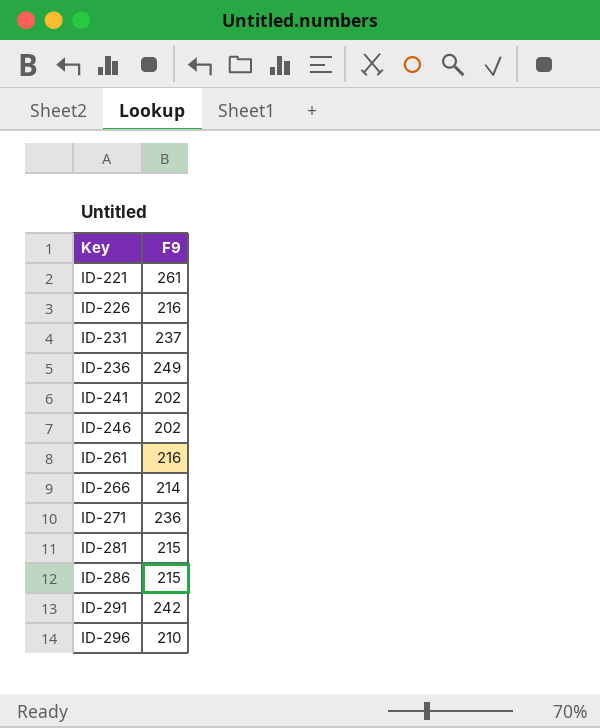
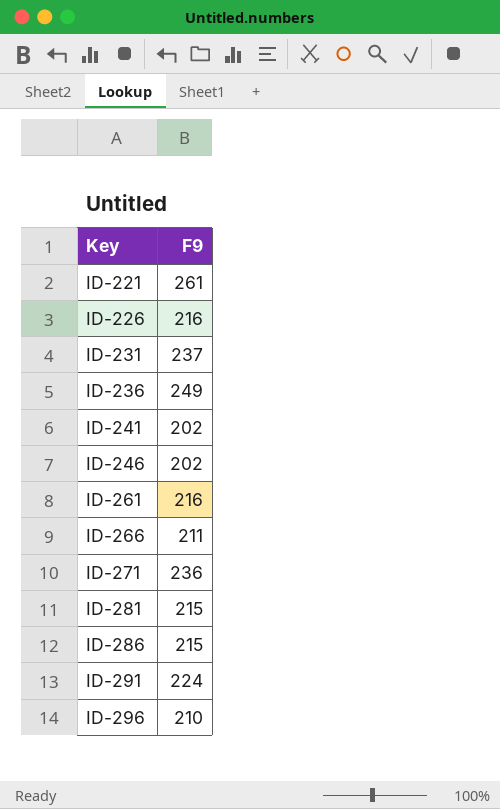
ID-266 | F9: 214 -> 211
ID-291 | F9: 242 -> 224

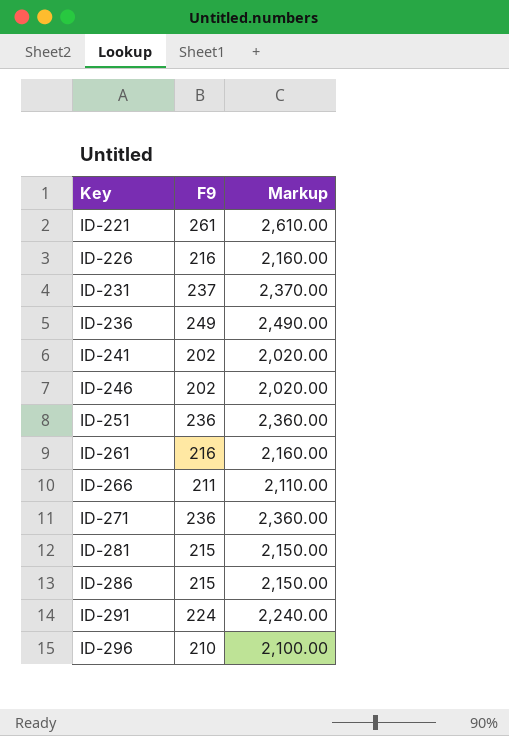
column Markup | formula: none -> [F9] * 10
row ID-251: none -> 236 | 2,360.00

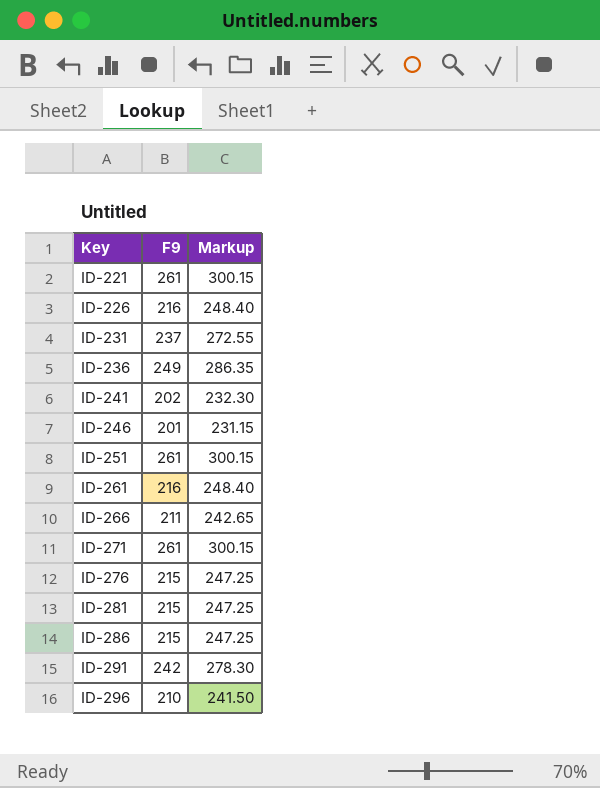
column Markup | formula: [F9] * 10 -> [F9] * 1.15
ID-246 | F9: 202 -> 201
ID-251 | F9: 236 -> 261
ID-271 | F9: 236 -> 261
row ID-276: none -> 215 | 247.25
ID-291 | F9: 224 -> 242

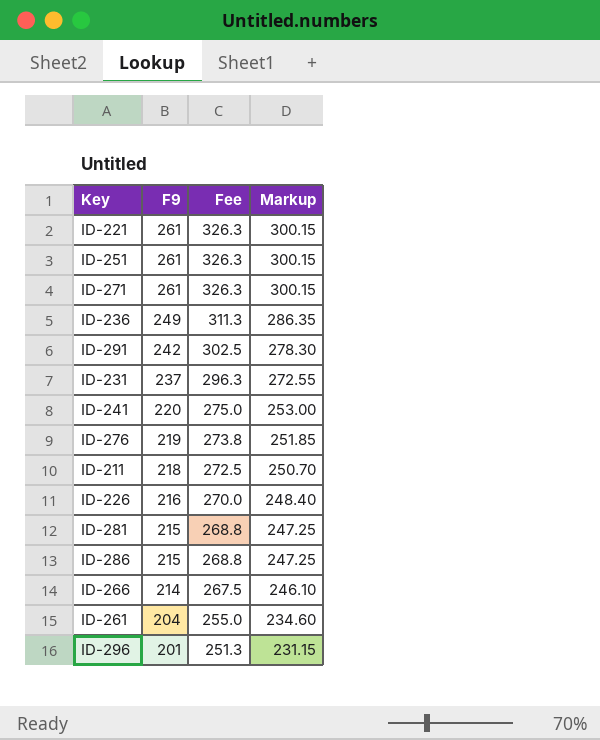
row order: Key ascending -> F9 descending
column Fee | formula: none -> [F9] * 1.25
row ID-246: 201 | 231.15 -> none
ID-241 | F9: 202 -> 220
ID-241 | Markup: 232.30 -> 253.00
ID-276 | F9: 215 -> 219
ID-276 | Markup: 247.25 -> 251.85
row ID-211: none -> 218 | 272.5 | 250.70
ID-266 | F9: 211 -> 214
ID-266 | Markup: 242.65 -> 246.10
ID-261 | F9: 216 -> 204
ID-261 | Markup: 248.40 -> 234.60
ID-296 | F9: 210 -> 201
ID-296 | Markup: 241.50 -> 231.15

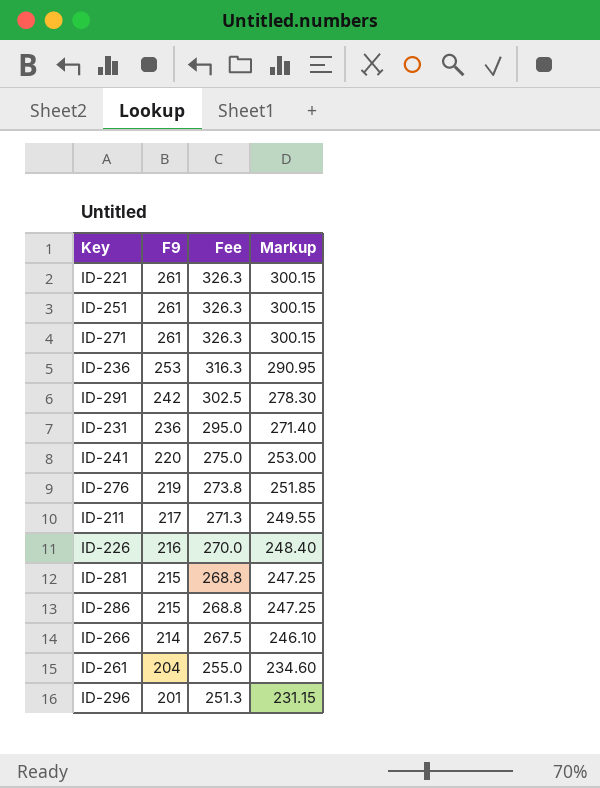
ID-236 | F9: 249 -> 253
ID-236 | Fee: 311.3 -> 316.3
ID-236 | Markup: 286.35 -> 290.95
ID-231 | F9: 237 -> 236
ID-231 | Fee: 296.3 -> 295.0
ID-231 | Markup: 272.55 -> 271.40
ID-211 | F9: 218 -> 217
ID-211 | Fee: 272.5 -> 271.3
ID-211 | Markup: 250.70 -> 249.55

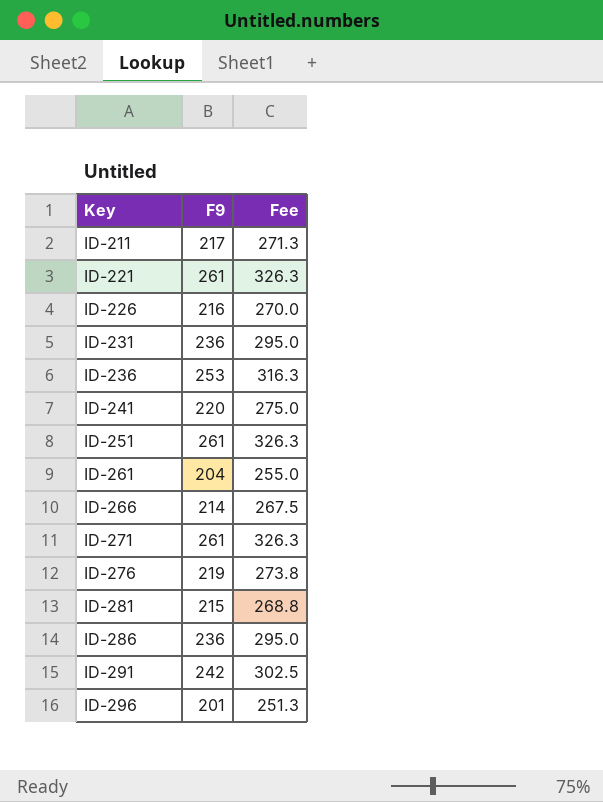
row order: F9 descending -> Key ascending
column Markup | formula: [F9] * 1.15 -> none
ID-286 | F9: 215 -> 236
ID-286 | Fee: 268.8 -> 295.0

